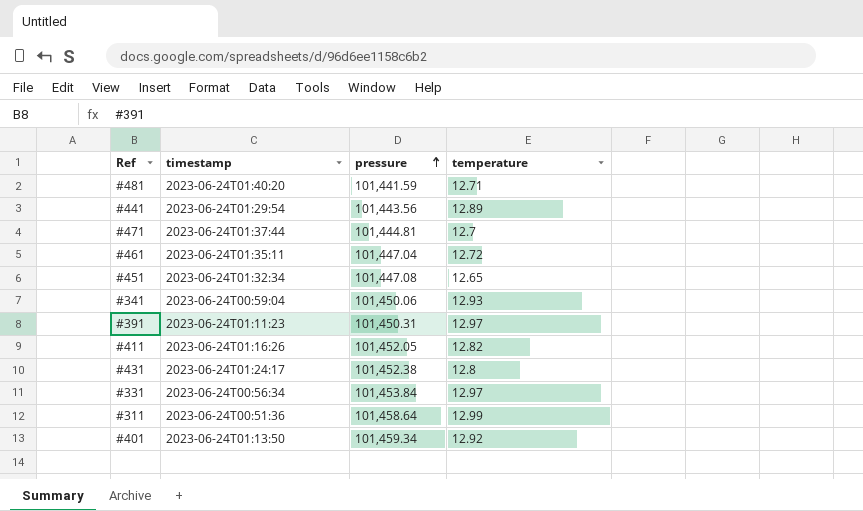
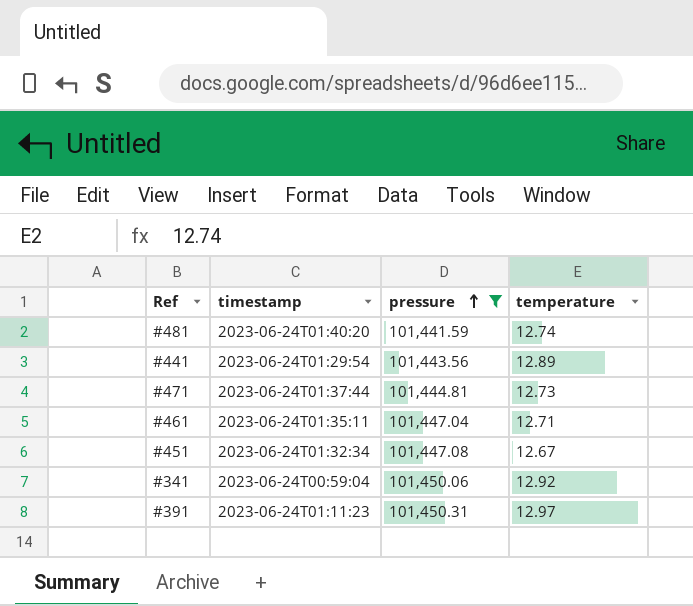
filter: none -> pressure <= 101,450.31
#481 | temperature: 12.71 -> 12.74
#471 | temperature: 12.7 -> 12.73
#461 | temperature: 12.72 -> 12.71
#451 | temperature: 12.65 -> 12.67
#341 | temperature: 12.93 -> 12.92

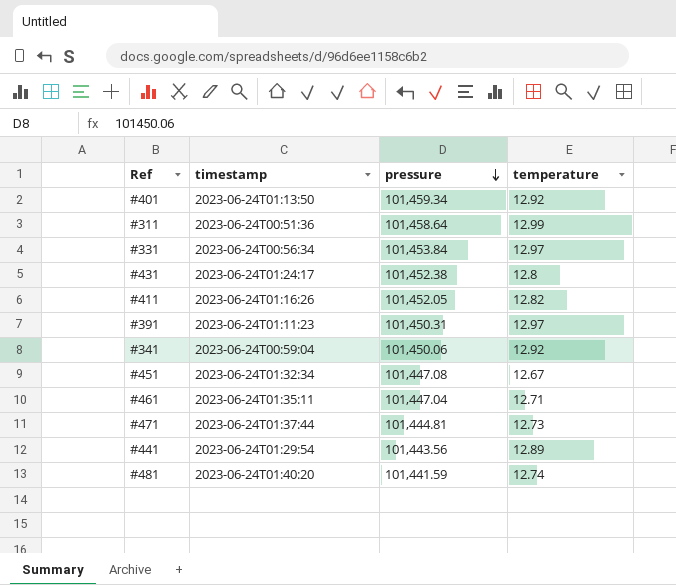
filter: pressure <= 101,450.31 -> none
row order: pressure ascending -> pressure descending

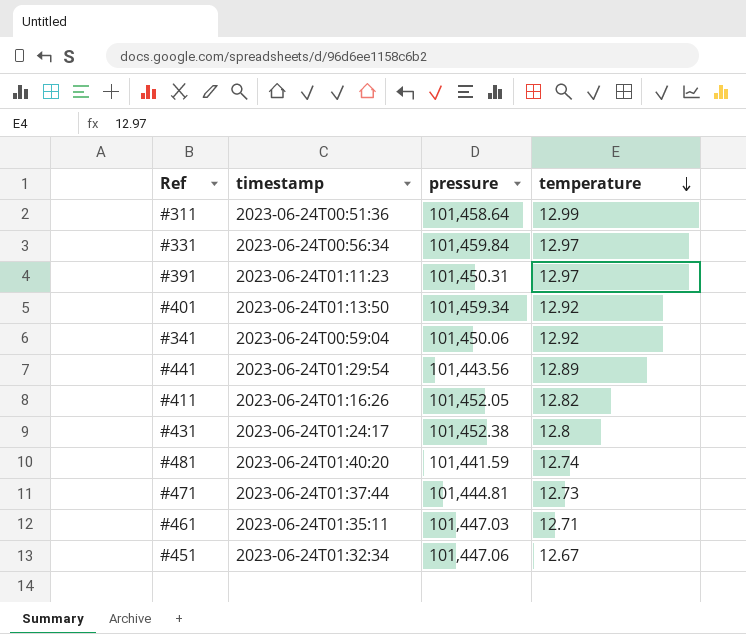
row order: pressure descending -> temperature descending
#331 | pressure: 101,453.84 -> 101,459.84
#461 | pressure: 101,447.04 -> 101,447.03
#451 | pressure: 101,447.08 -> 101,447.06

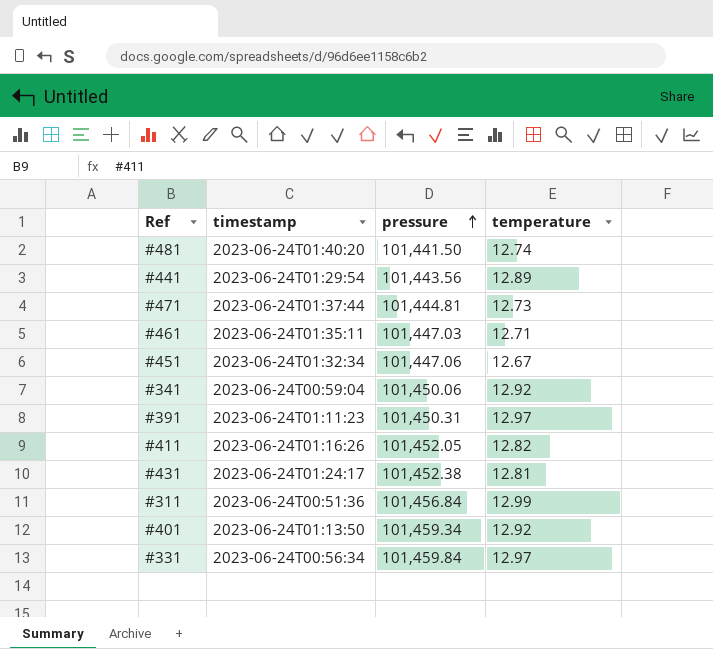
row order: temperature descending -> pressure ascending
#481 | pressure: 101,441.59 -> 101,441.50
#431 | temperature: 12.8 -> 12.81
#311 | pressure: 101,458.64 -> 101,456.84

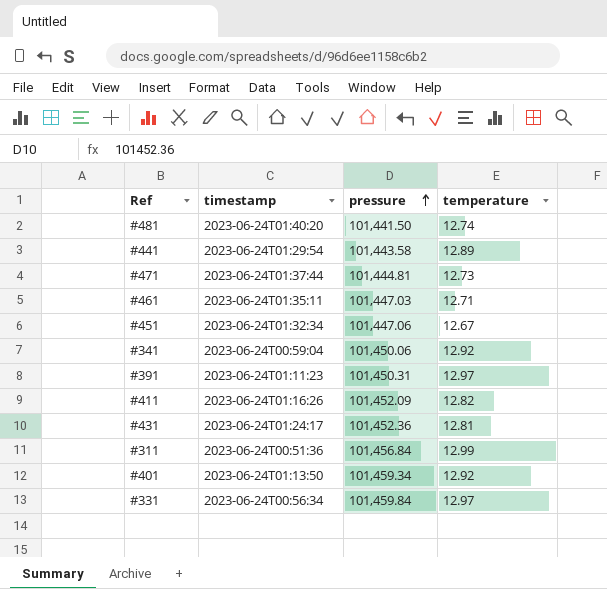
#441 | pressure: 101,443.56 -> 101,443.58
#411 | pressure: 101,452.05 -> 101,452.09
#431 | pressure: 101,452.38 -> 101,452.36

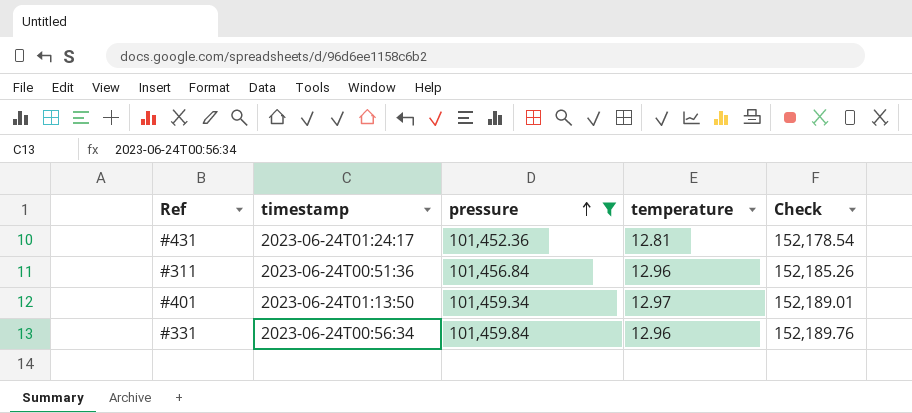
filter: none -> pressure >= 101,452.36
column Check | formula: none -> [pressure] * 1.5
#311 | temperature: 12.99 -> 12.96
#401 | temperature: 12.92 -> 12.97
#331 | temperature: 12.97 -> 12.96

